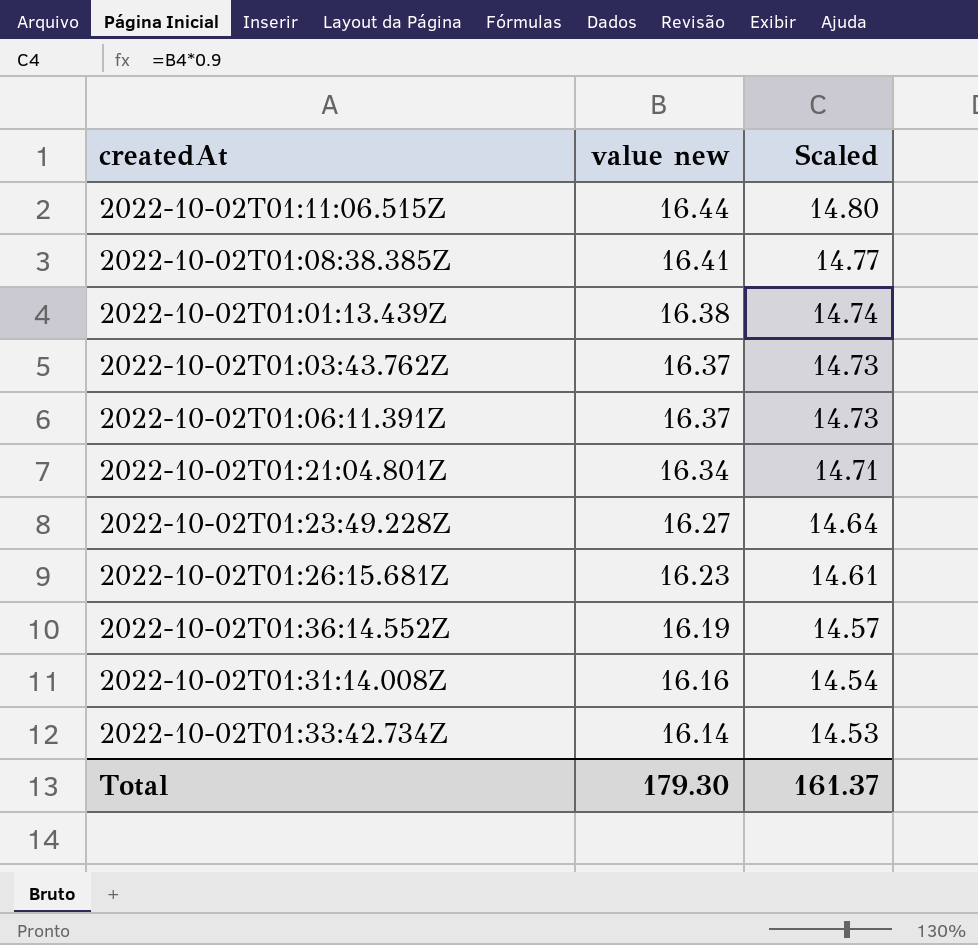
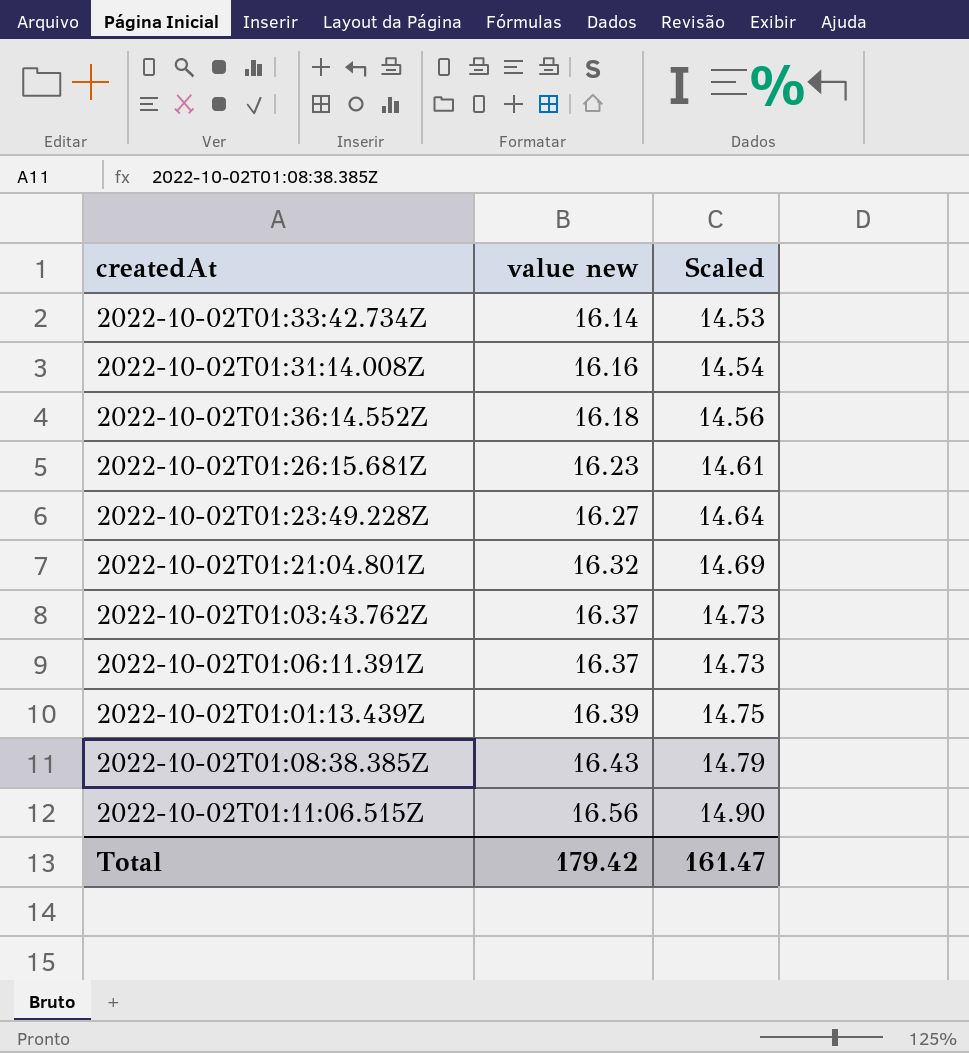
row order: value new descending -> value new ascending
2022-10-02T01:36:14.552Z | value new: 16.19 -> 16.18
2022-10-02T01:36:14.552Z | Scaled: 14.57 -> 14.56
2022-10-02T01:21:04.801Z | value new: 16.34 -> 16.32
2022-10-02T01:21:04.801Z | Scaled: 14.71 -> 14.69
2022-10-02T01:01:13.439Z | value new: 16.38 -> 16.39
2022-10-02T01:01:13.439Z | Scaled: 14.74 -> 14.75
2022-10-02T01:08:38.385Z | value new: 16.41 -> 16.43
2022-10-02T01:08:38.385Z | Scaled: 14.77 -> 14.79
2022-10-02T01:11:06.515Z | value new: 16.44 -> 16.56
2022-10-02T01:11:06.515Z | Scaled: 14.80 -> 14.90
Total | value new: 179.30 -> 179.42
Total | Scaled: 161.37 -> 161.47

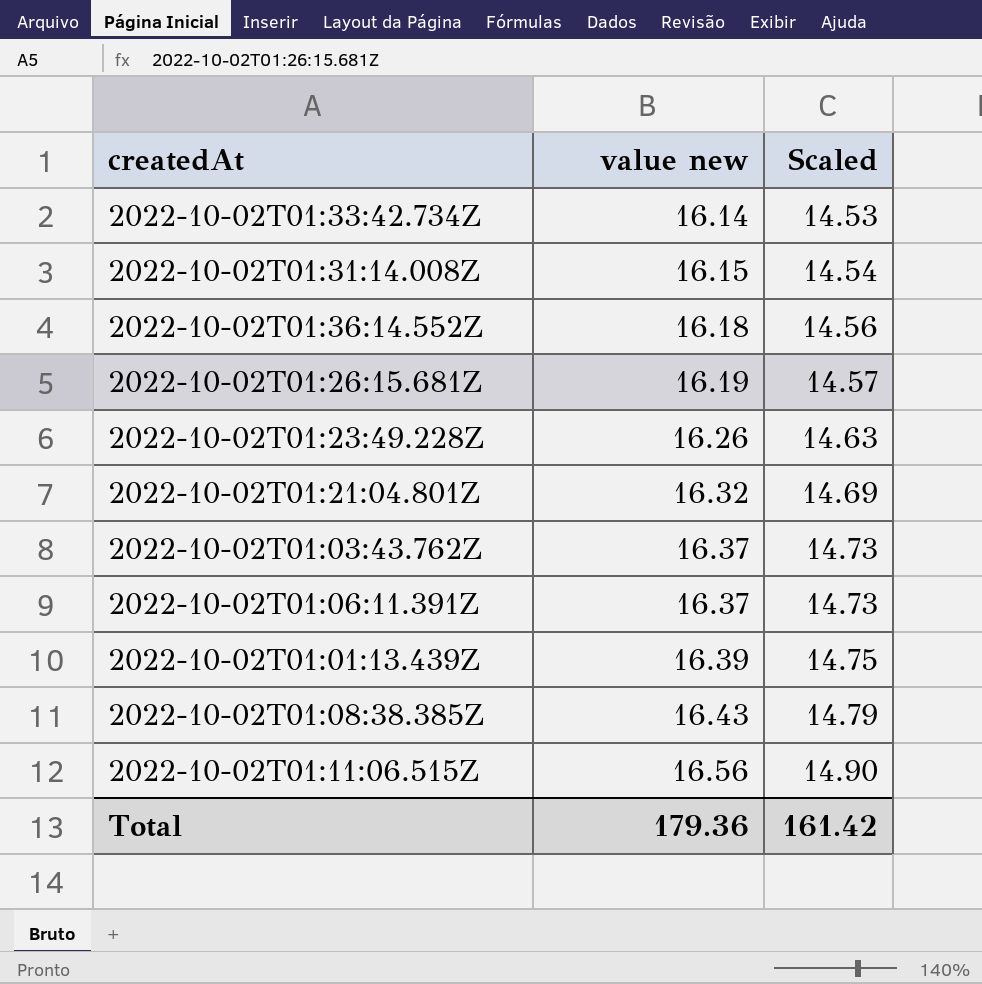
2022-10-02T01:31:14.008Z | value new: 16.16 -> 16.15
2022-10-02T01:26:15.681Z | value new: 16.23 -> 16.19
2022-10-02T01:26:15.681Z | Scaled: 14.61 -> 14.57
2022-10-02T01:23:49.228Z | value new: 16.27 -> 16.26
2022-10-02T01:23:49.228Z | Scaled: 14.64 -> 14.63
Total | value new: 179.42 -> 179.36
Total | Scaled: 161.47 -> 161.42

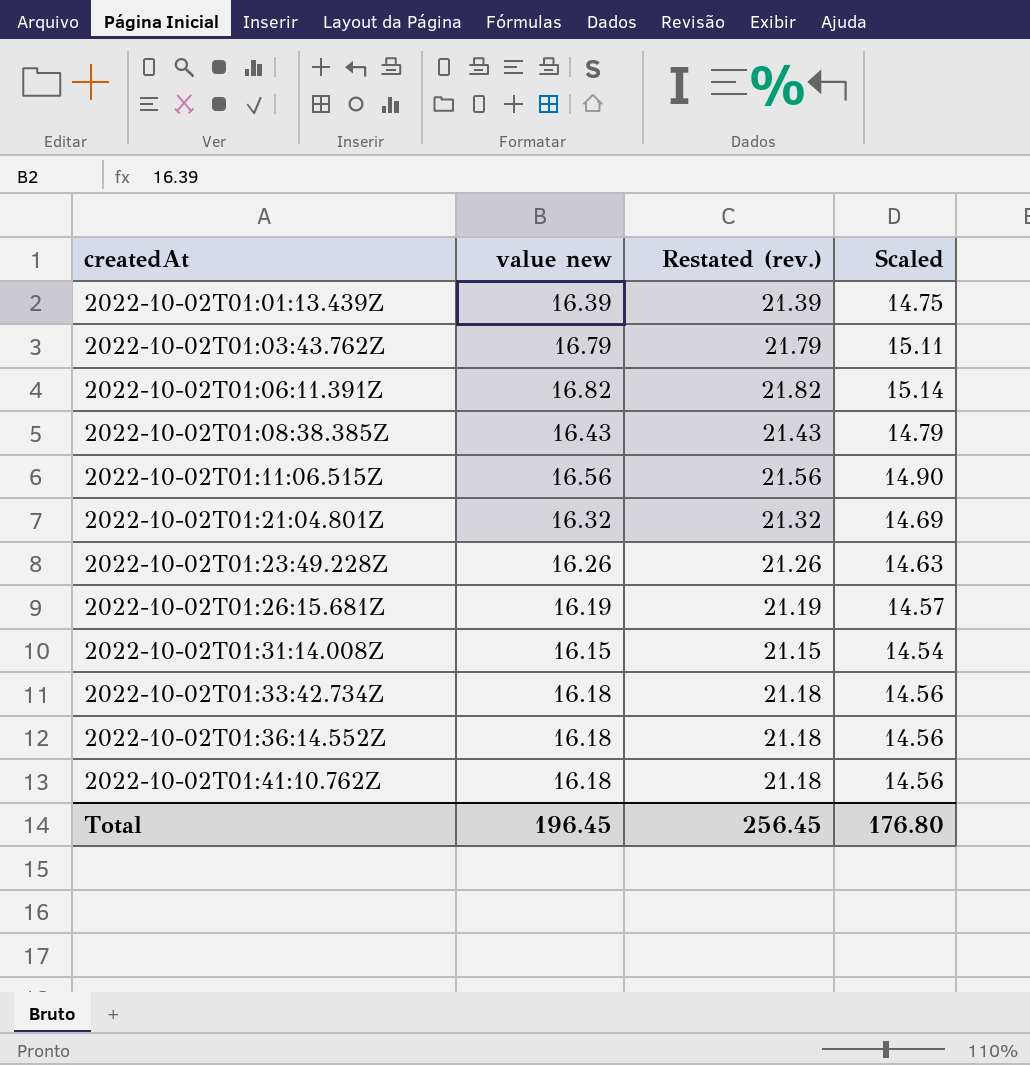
row order: value new ascending -> createdAt ascending
column Restated (rev.) | formula: none -> [value new] + 5
2022-10-02T01:03:43.762Z | value new: 16.37 -> 16.79
2022-10-02T01:03:43.762Z | Scaled: 14.73 -> 15.11
2022-10-02T01:06:11.391Z | value new: 16.37 -> 16.82
2022-10-02T01:06:11.391Z | Scaled: 14.73 -> 15.14
2022-10-02T01:33:42.734Z | value new: 16.14 -> 16.18
2022-10-02T01:33:42.734Z | Scaled: 14.53 -> 14.56
row 2022-10-02T01:41:10.762Z: none -> 16.18 | 21.18 | 14.56
Total | value new: 179.36 -> 196.45
Total | Scaled: 161.42 -> 176.80

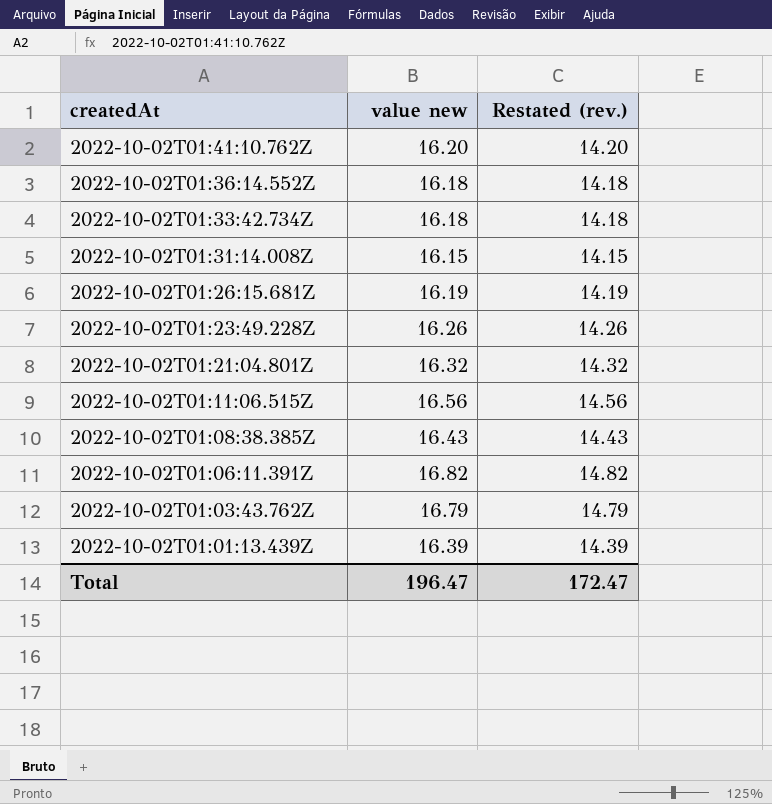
row order: createdAt ascending -> createdAt descending
column Scaled | formula: [value new] * 0.9 -> none
column Restated (rev.) | formula: [value new] + 5 -> [value new] - 2
2022-10-02T01:41:10.762Z | value new: 16.18 -> 16.20
Total | value new: 196.45 -> 196.47
Total | Restated (rev.): 256.45 -> 172.47

